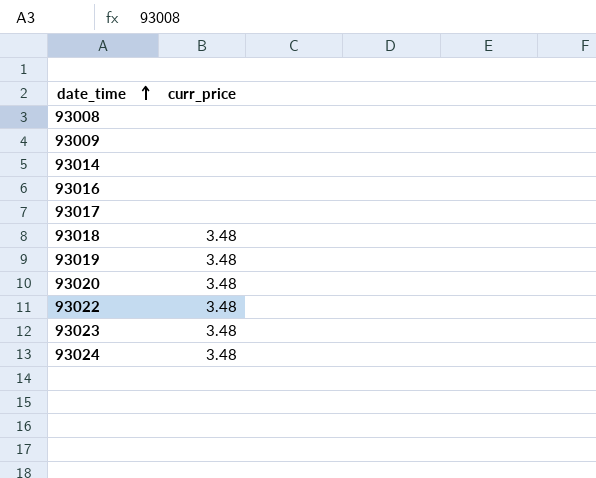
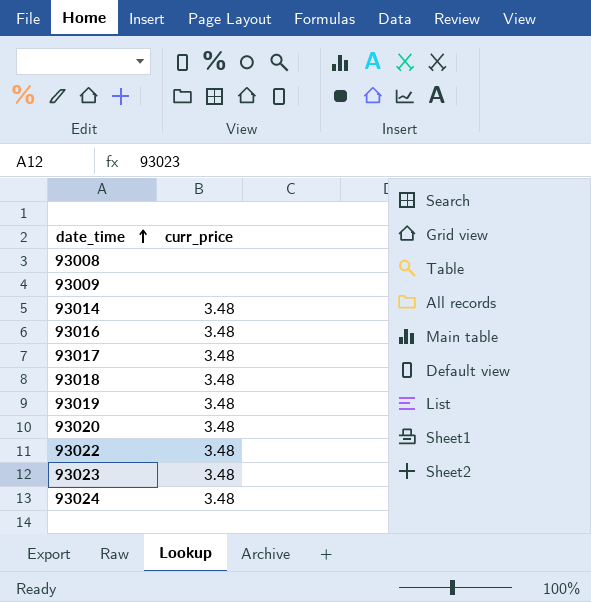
93014 | curr_price: none -> 3.48
93016 | curr_price: none -> 3.48
93017 | curr_price: none -> 3.48

